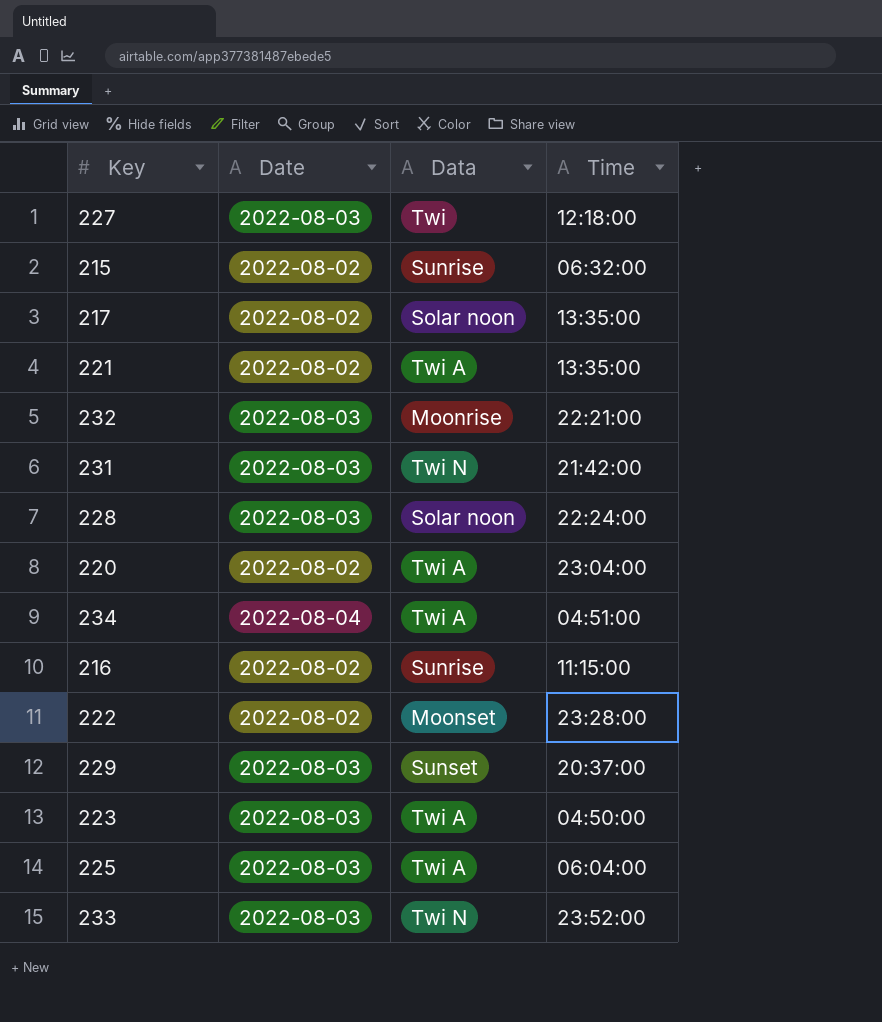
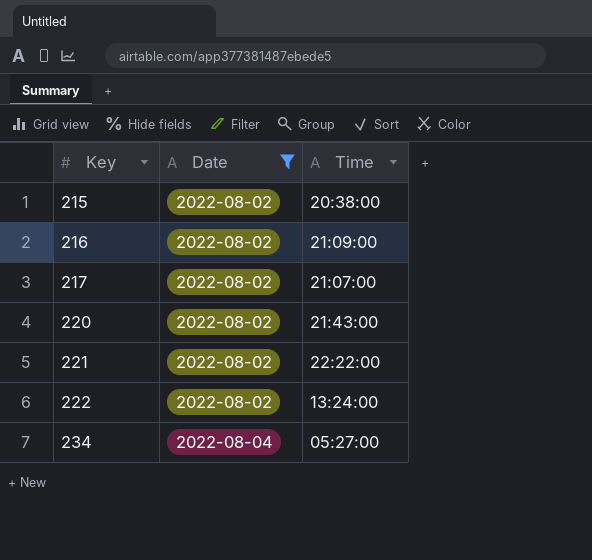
filter: none -> Date != 2022-08-03
row order: none -> Key ascending
column Data | position: 3 -> none
215 | Time: 06:32:00 -> 20:38:00
216 | Time: 11:15:00 -> 21:09:00
217 | Time: 13:35:00 -> 21:07:00
220 | Time: 23:04:00 -> 21:43:00
221 | Time: 13:35:00 -> 22:22:00
222 | Time: 23:28:00 -> 13:24:00
234 | Time: 04:51:00 -> 05:27:00

